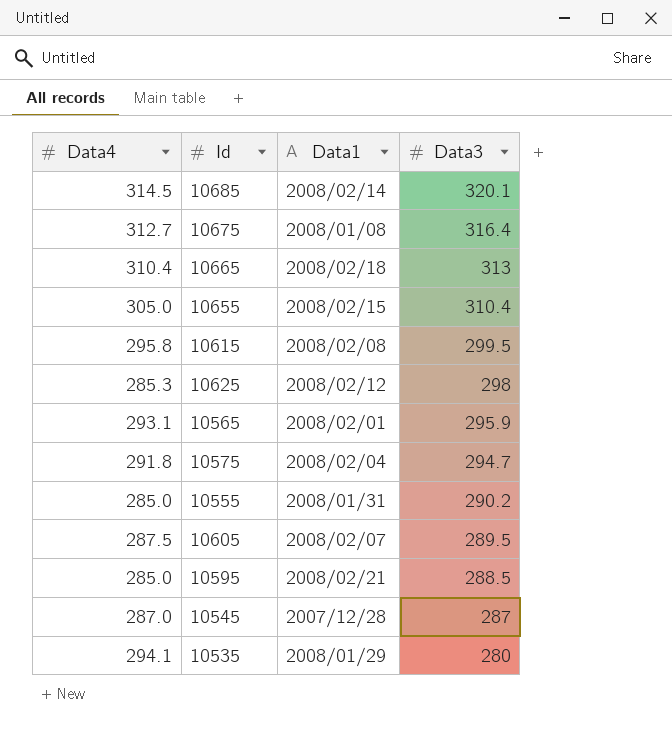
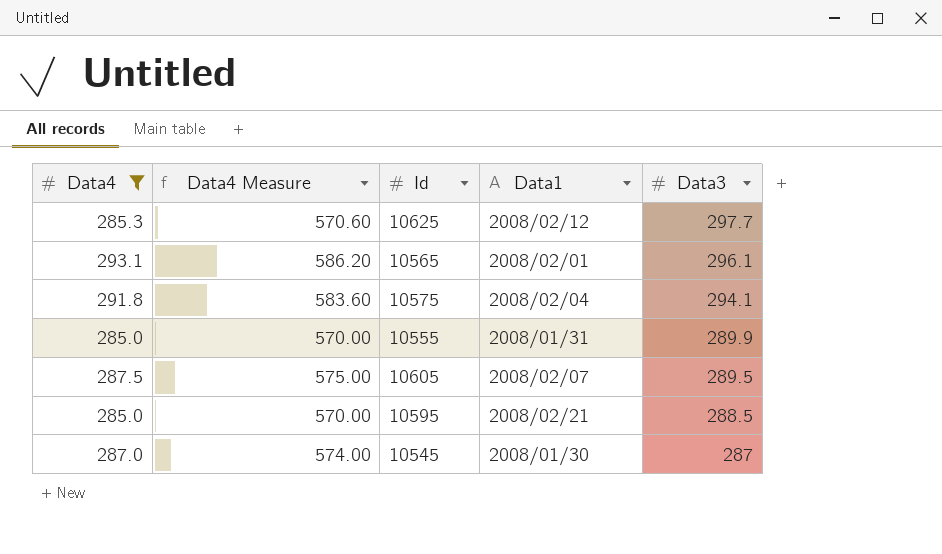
filter: none -> Data4 <= 293.1
column Data4 Measure | formula: none -> [Data4] * 2
10625 | Data3: 298 -> 297.7
10565 | Data3: 295.9 -> 296.1
10575 | Data3: 294.7 -> 294.1
10555 | Data3: 290.2 -> 289.9
10545 | Data1: 2007/12/28 -> 2008/01/30

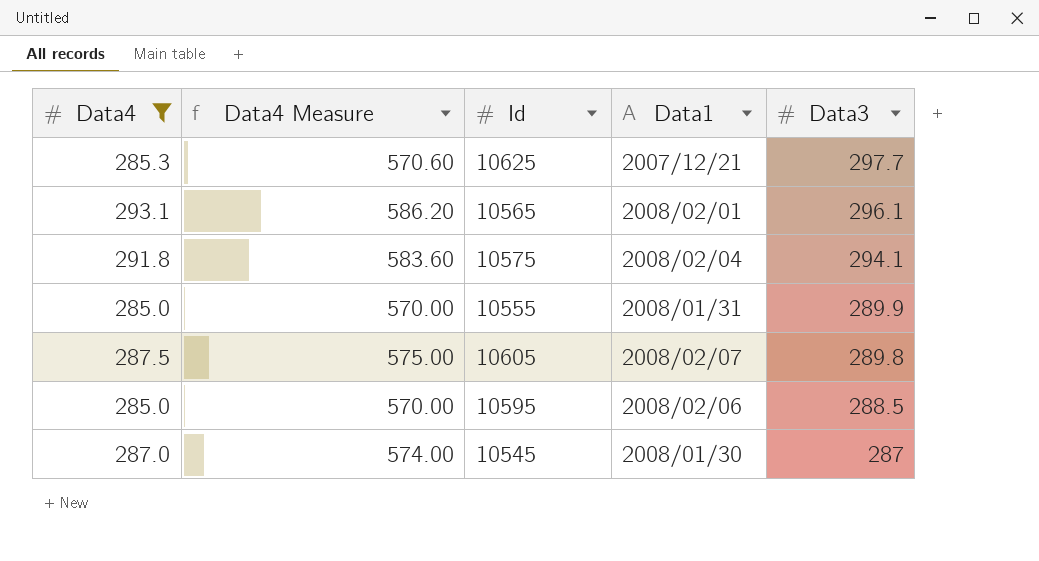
10625 | Data1: 2008/02/12 -> 2007/12/21
10605 | Data3: 289.5 -> 289.8
10595 | Data1: 2008/02/21 -> 2008/02/06

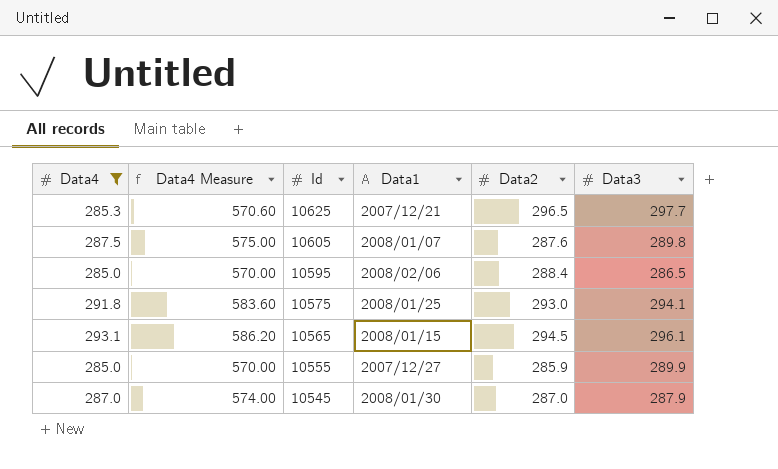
row order: Data3 descending -> Id descending
column Data2 | position: none -> 5
10605 | Data1: 2008/02/07 -> 2008/01/07
10595 | Data3: 288.5 -> 286.5
10575 | Data1: 2008/02/04 -> 2008/01/25
10565 | Data1: 2008/02/01 -> 2008/01/15
10555 | Data1: 2008/01/31 -> 2007/12/27
10545 | Data3: 287 -> 287.9

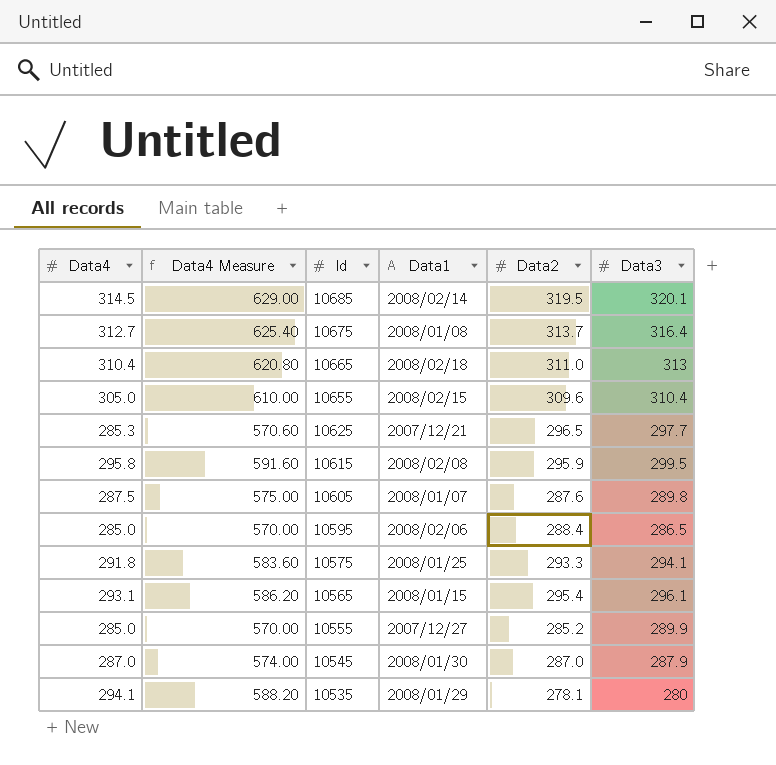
filter: Data4 <= 293.1 -> none
10575 | Data2: 293.0 -> 293.3
10565 | Data2: 294.5 -> 295.4
10555 | Data2: 285.9 -> 285.2

